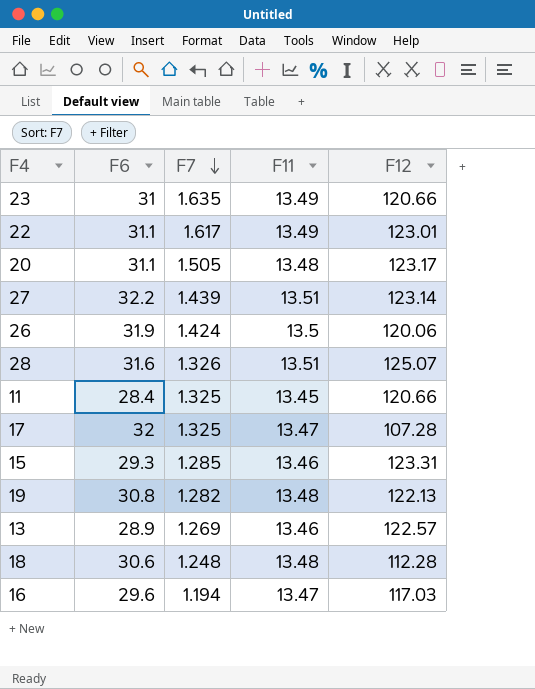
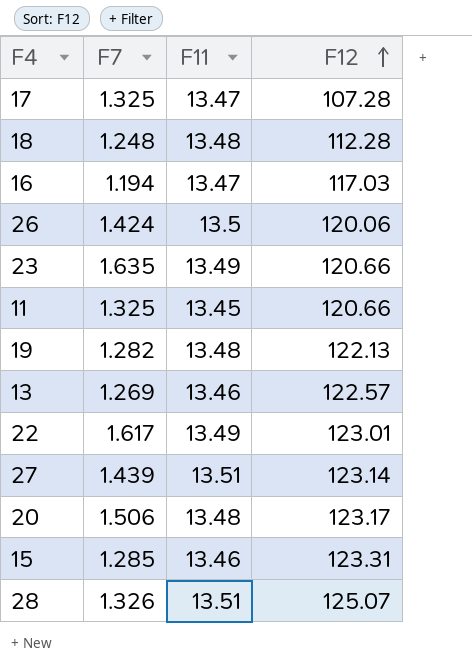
row order: F7 descending -> F12 ascending
column F6 | position: 2 -> none
20 | F7: 1.505 -> 1.506

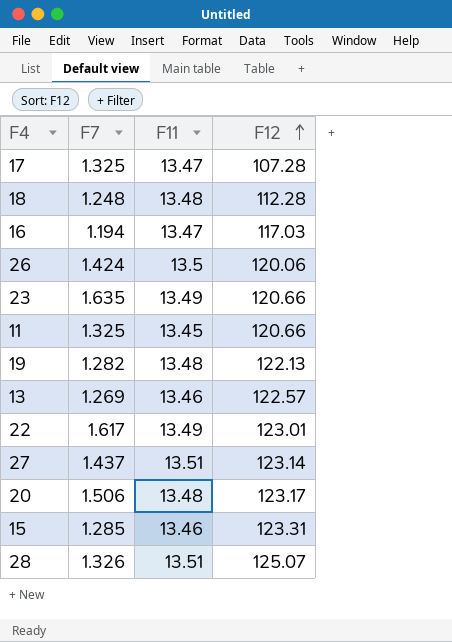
27 | F7: 1.439 -> 1.437

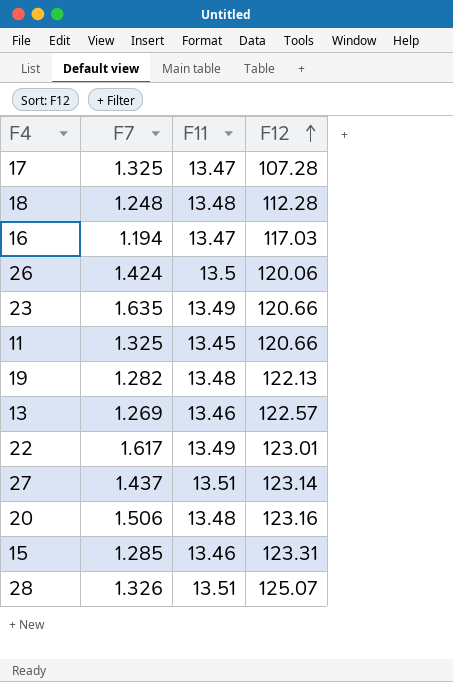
20 | F12: 123.17 -> 123.16

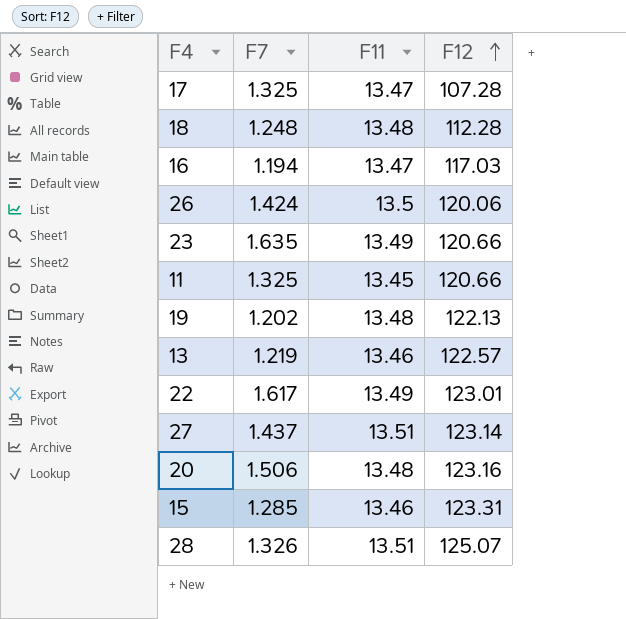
19 | F7: 1.282 -> 1.202
13 | F7: 1.269 -> 1.219

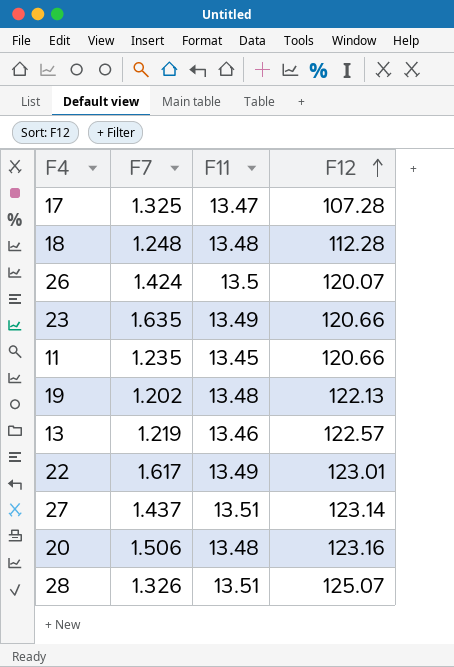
row 16: 1.194 | 13.47 | 117.03 -> none
row 15: 1.285 | 13.46 | 123.31 -> none
26 | F12: 120.06 -> 120.07
11 | F7: 1.325 -> 1.235

